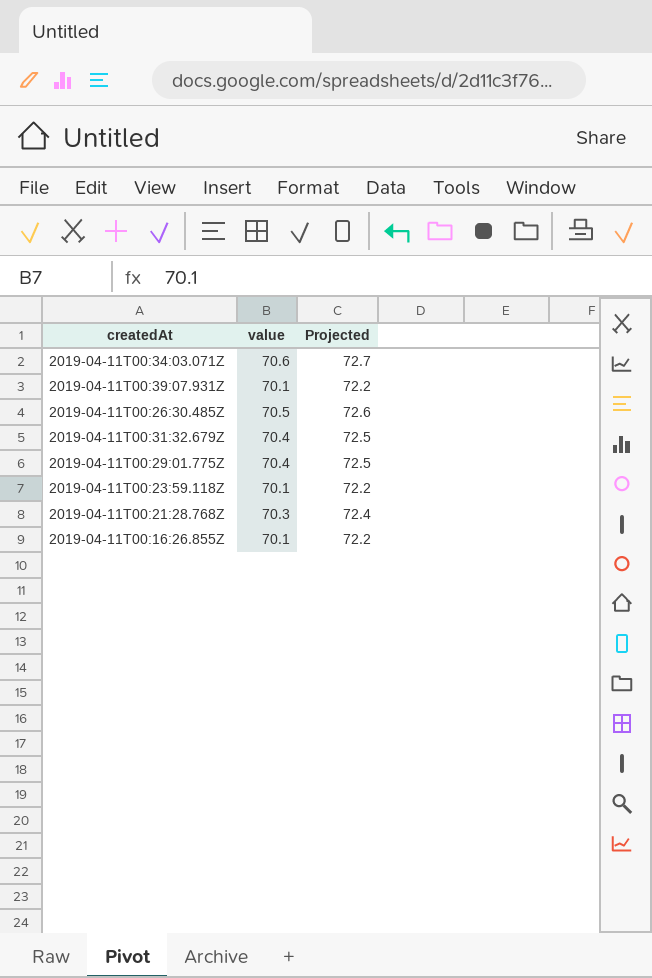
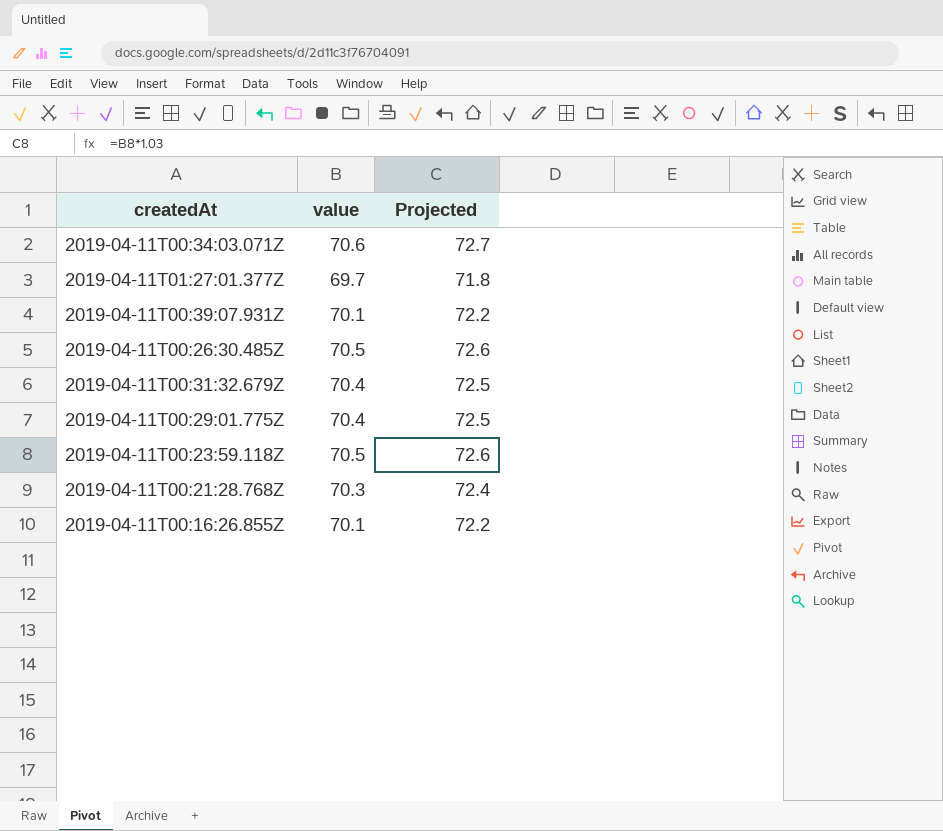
row 2019-04-11T01:27:01.377Z: none -> 69.7 | 71.8
2019-04-11T00:23:59.118Z | value: 70.1 -> 70.5
2019-04-11T00:23:59.118Z | Projected: 72.2 -> 72.6

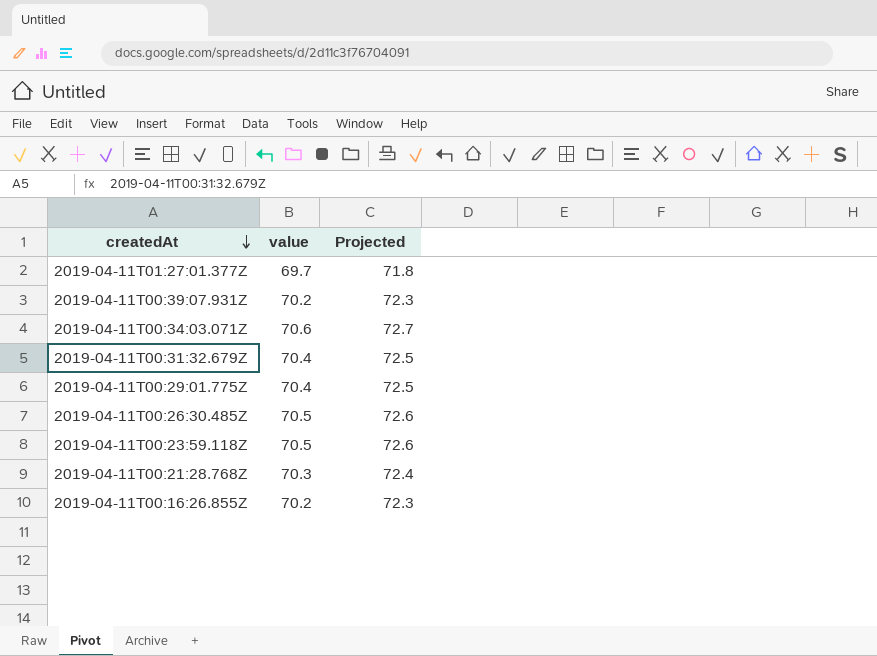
row order: none -> createdAt descending
2019-04-11T00:39:07.931Z | value: 70.1 -> 70.2
2019-04-11T00:39:07.931Z | Projected: 72.2 -> 72.3
2019-04-11T00:16:26.855Z | value: 70.1 -> 70.2
2019-04-11T00:16:26.855Z | Projected: 72.2 -> 72.3

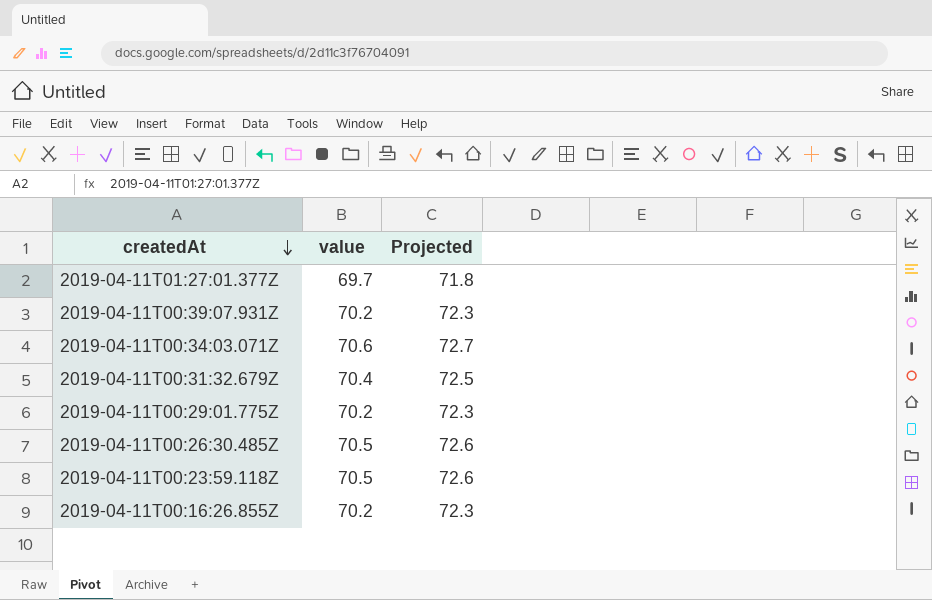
row 2019-04-11T00:21:28.768Z: 70.3 | 72.4 -> none
2019-04-11T00:29:01.775Z | value: 70.4 -> 70.2
2019-04-11T00:29:01.775Z | Projected: 72.5 -> 72.3

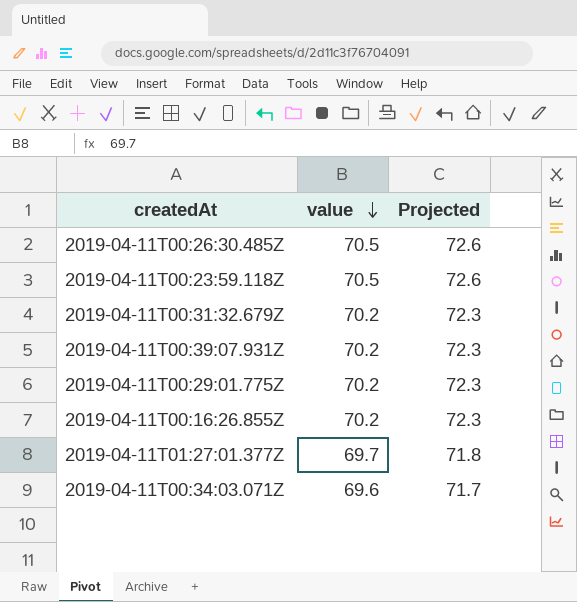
row order: createdAt descending -> value descending
2019-04-11T00:31:32.679Z | value: 70.4 -> 70.2
2019-04-11T00:31:32.679Z | Projected: 72.5 -> 72.3
2019-04-11T00:34:03.071Z | value: 70.6 -> 69.6
2019-04-11T00:34:03.071Z | Projected: 72.7 -> 71.7

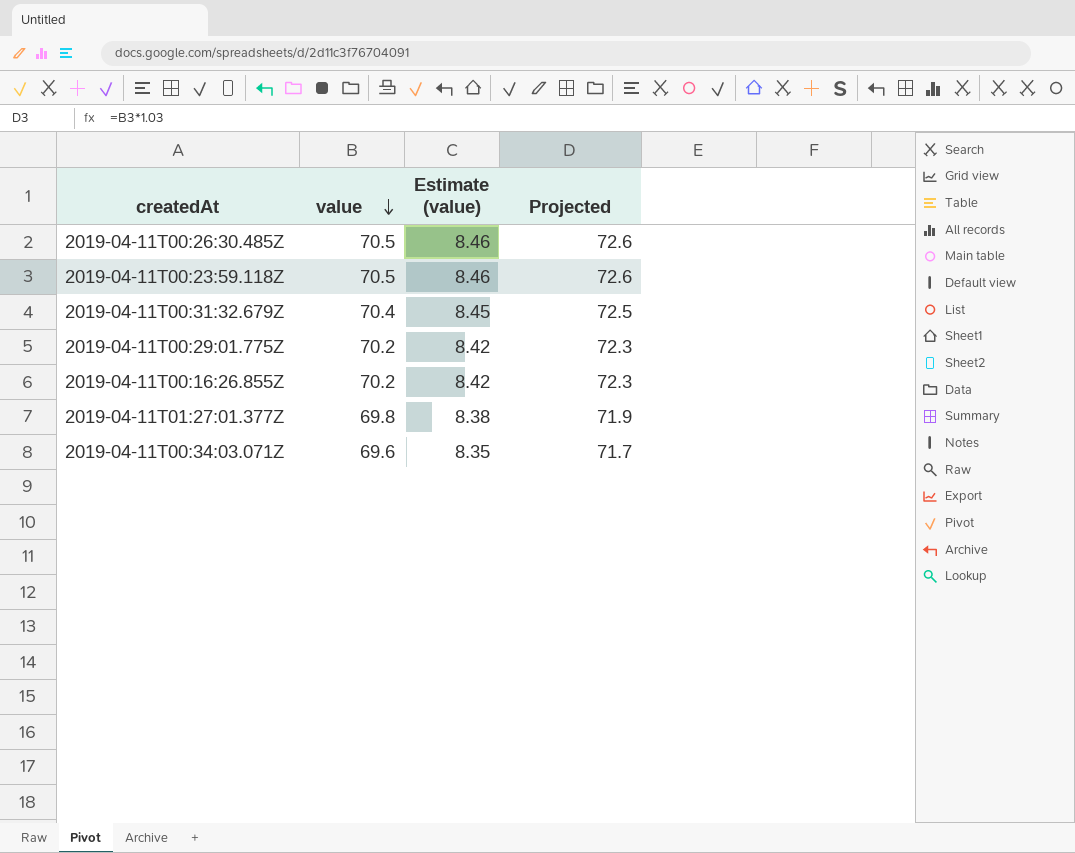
column Estimate (value) | formula: none -> [value] * 0.12
row 2019-04-11T00:39:07.931Z: 70.2 | 72.3 -> none
2019-04-11T00:31:32.679Z | value: 70.2 -> 70.4
2019-04-11T00:31:32.679Z | Projected: 72.3 -> 72.5
2019-04-11T01:27:01.377Z | value: 69.7 -> 69.8
2019-04-11T01:27:01.377Z | Projected: 71.8 -> 71.9

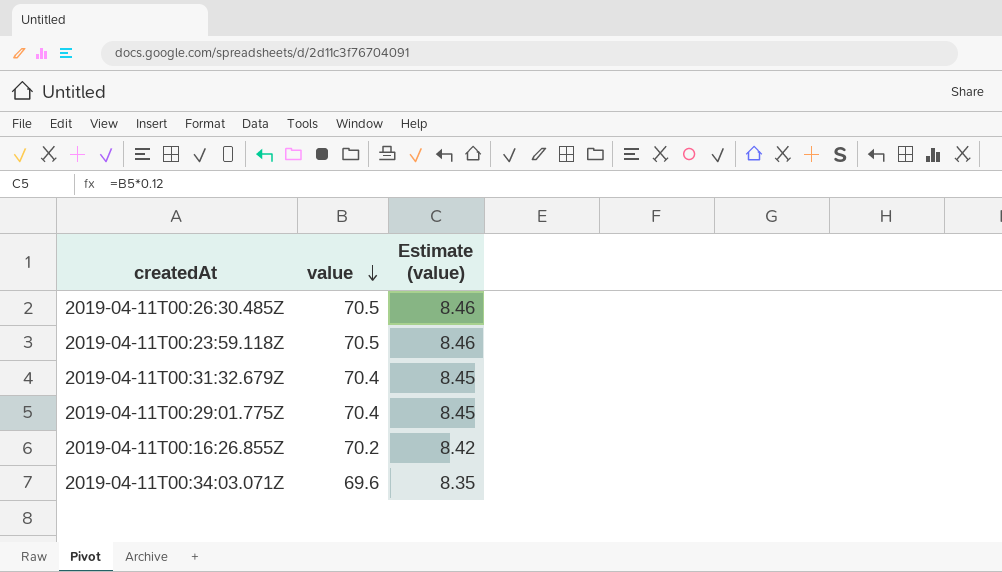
column Projected | formula: [value] * 1.03 -> none
row 2019-04-11T01:27:01.377Z: 69.8 | 8.38 | 71.9 -> none
2019-04-11T00:29:01.775Z | value: 70.2 -> 70.4
2019-04-11T00:29:01.775Z | Estimate (value): 8.42 -> 8.45

